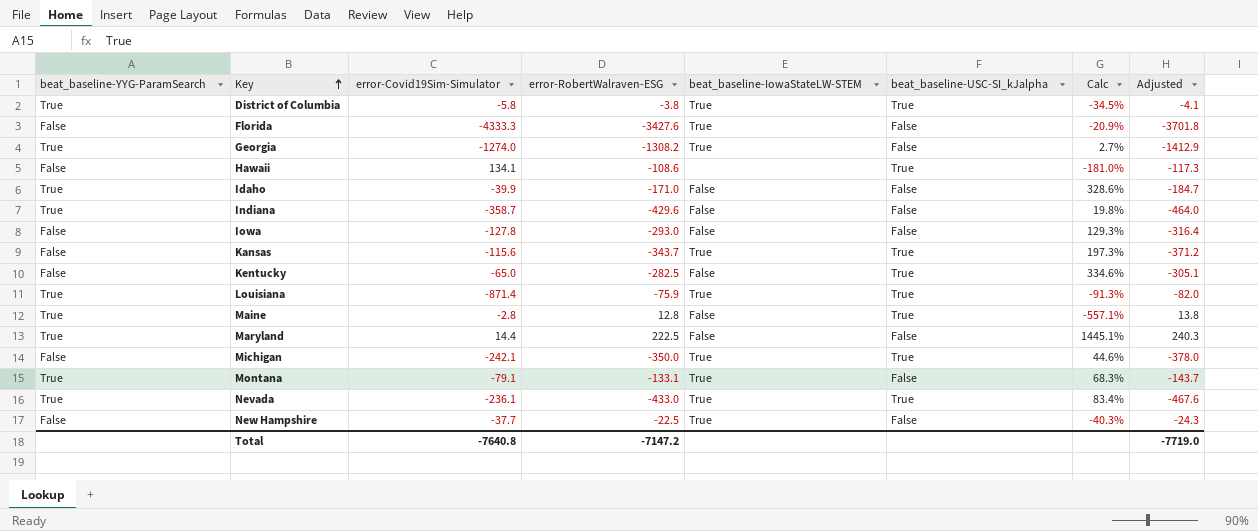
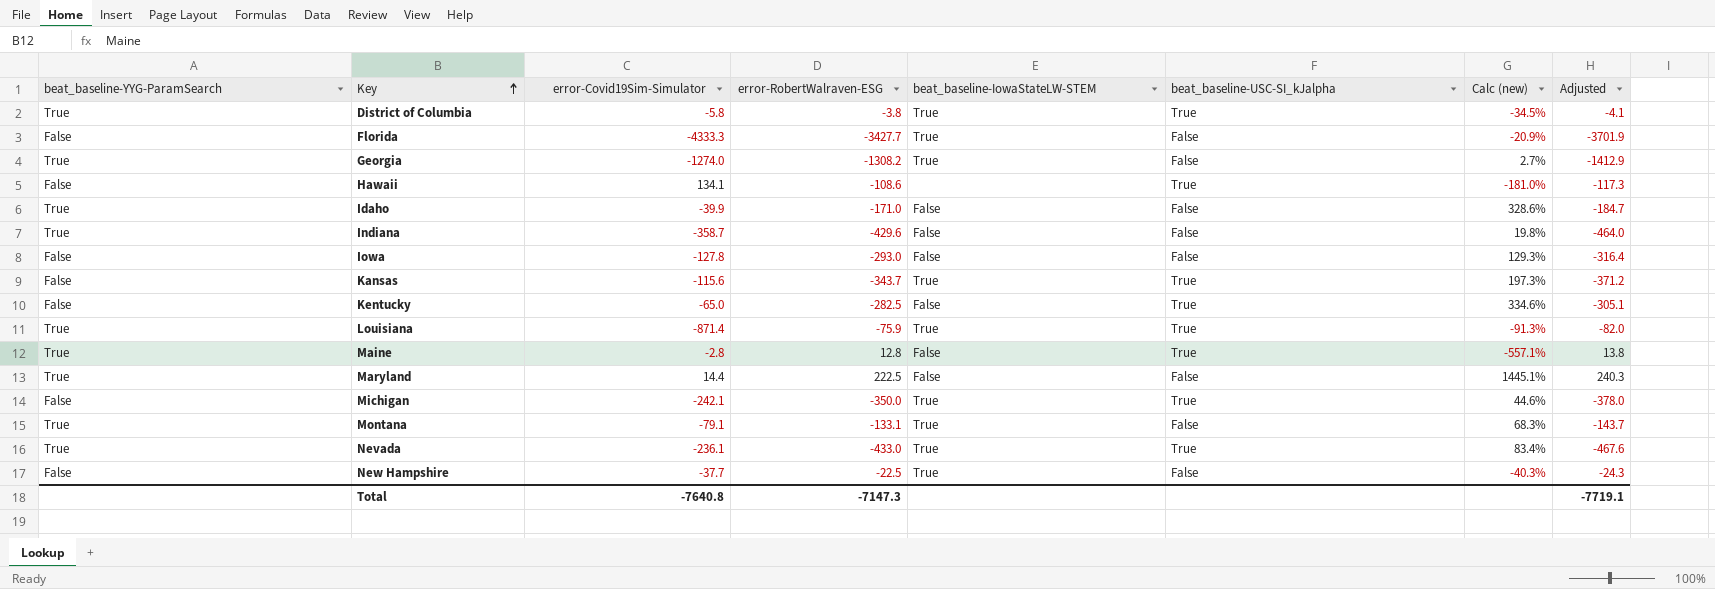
column name: Calc -> Calc (new)
Florida | error-RobertWalraven-ESG: -3427.6 -> -3427.7
Florida | Adjusted: -3701.8 -> -3701.9
Total | error-RobertWalraven-ESG: -7147.2 -> -7147.3
Total | Adjusted: -7719.0 -> -7719.1

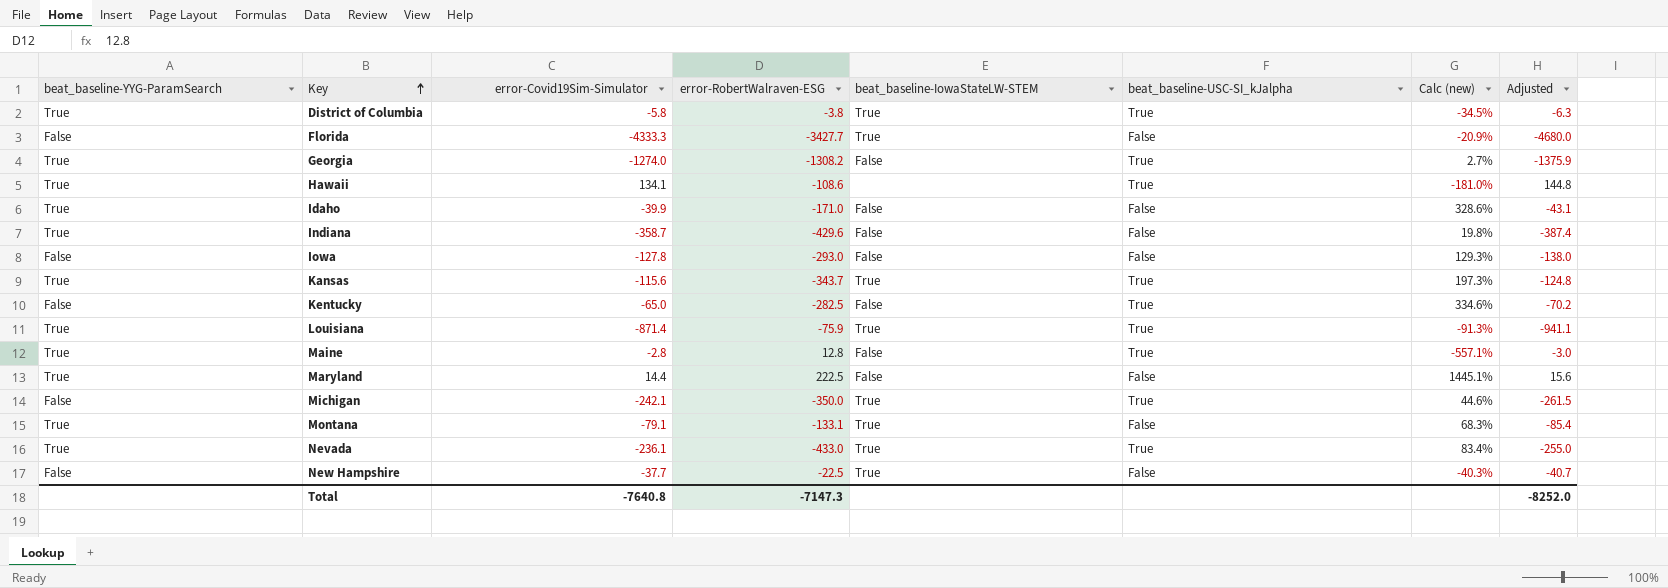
column Adjusted | formula: [error-RobertWalraven-ESG] * 1.08 -> [error-Covid19Sim-Simulator] * 1.08
Georgia | beat_baseline-IowaStateLW-STEM: True -> False
Georgia | beat_baseline-USC-SI_kJalpha: False -> True
Hawaii | beat_baseline-YYG-ParamSearch: False -> True
Kansas | beat_baseline-YYG-ParamSearch: False -> True
Total | Adjusted: -7719.1 -> -8252.0

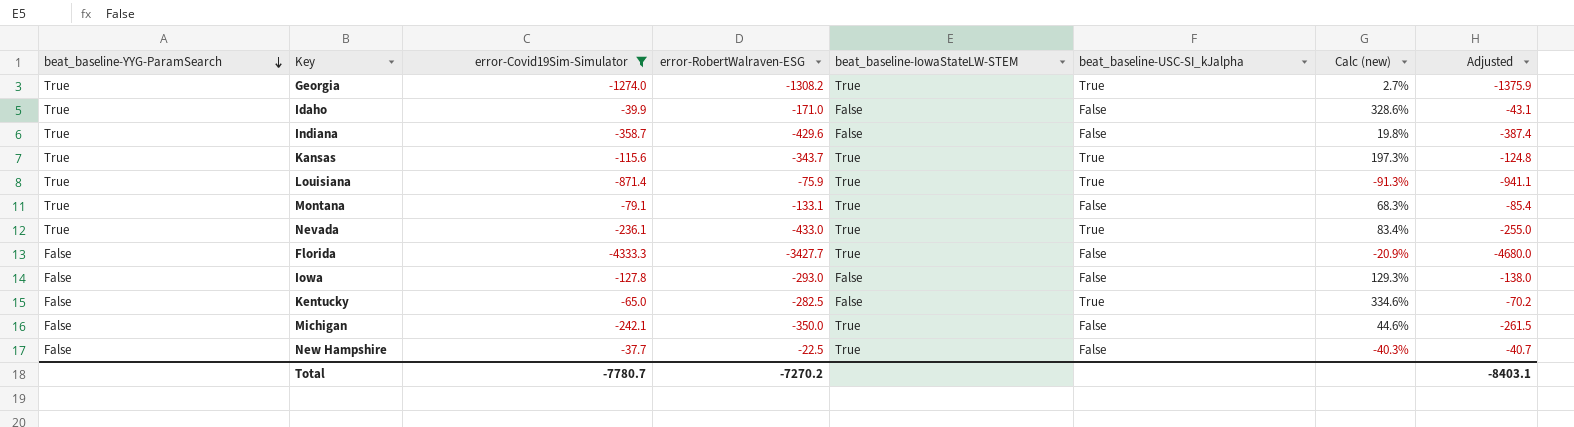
filter: none -> error-Covid19Sim-Simulator <= -37.7
row order: Key ascending -> beat_baseline-YYG-ParamSearch descending
Georgia | beat_baseline-IowaStateLW-STEM: False -> True
Michigan | beat_baseline-USC-SI_kJalpha: True -> False
Total | error-Covid19Sim-Simulator: -7640.8 -> -7780.7
Total | error-RobertWalraven-ESG: -7147.3 -> -7270.2
Total | Adjusted: -8252.0 -> -8403.1

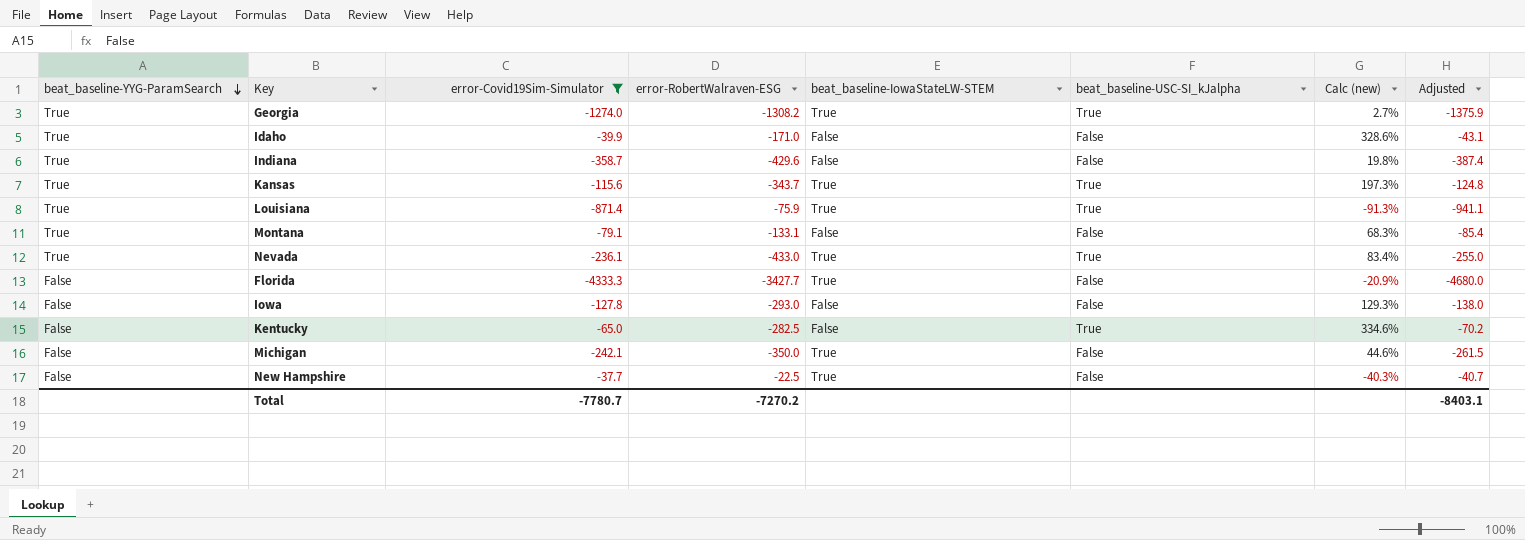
Montana | beat_baseline-IowaStateLW-STEM: True -> False

